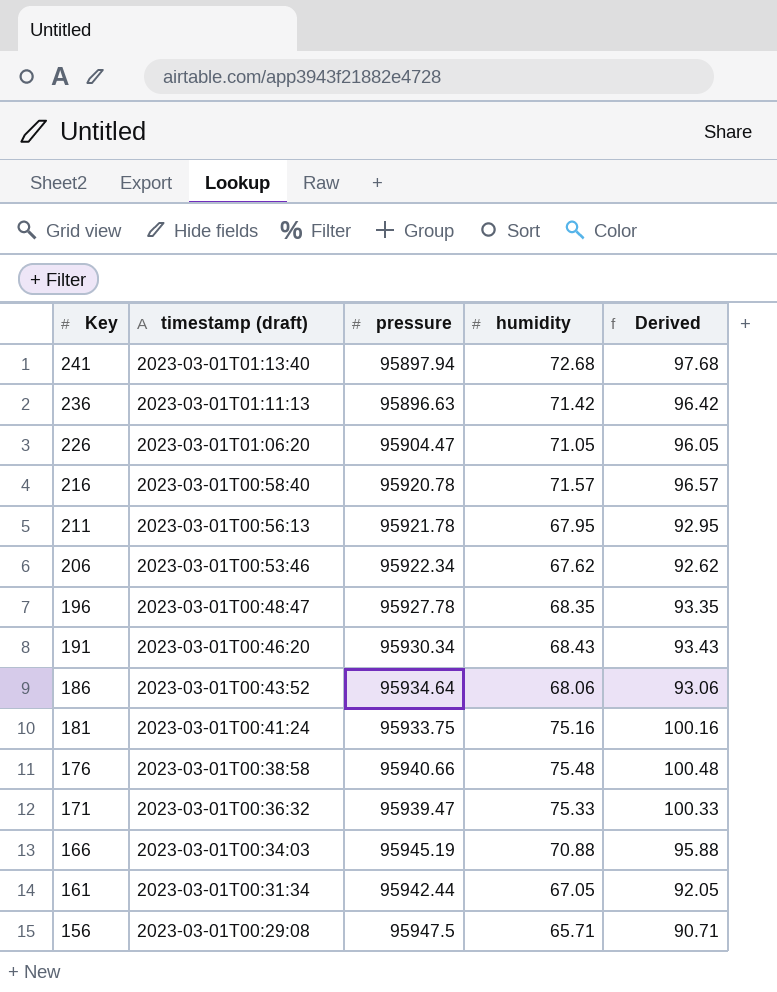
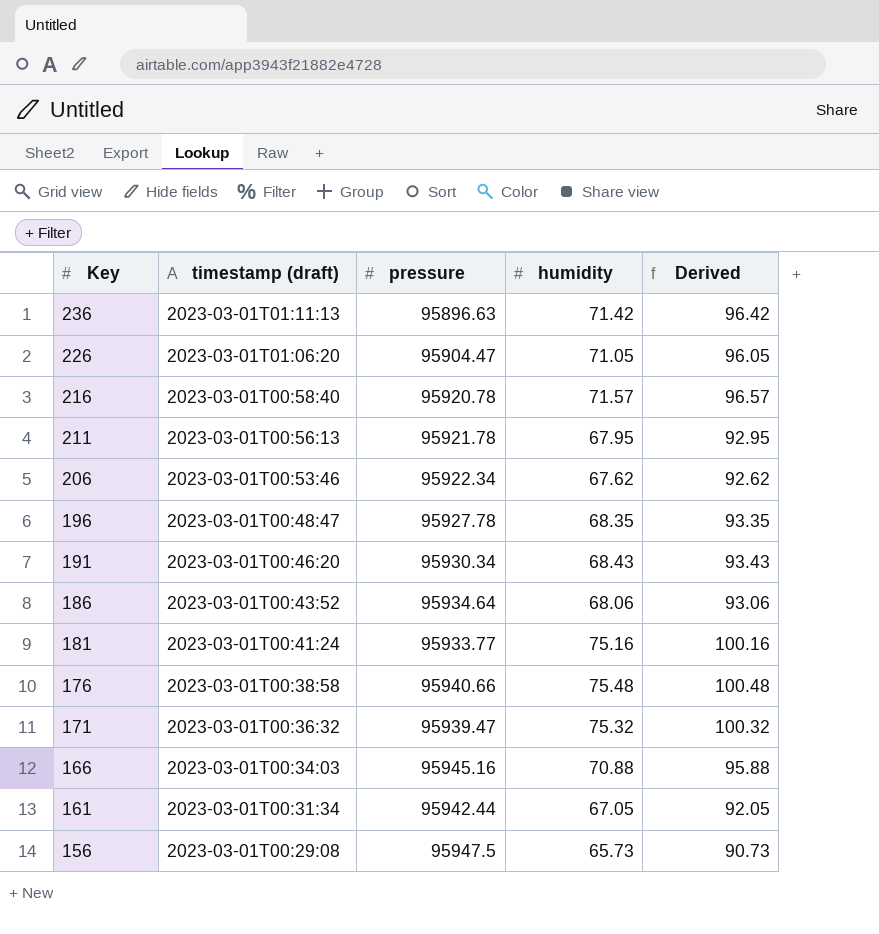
row 241: 2023-03-01T01:13:40 | 95897.94 | 72.68 | 97.68 -> none
181 | pressure: 95933.75 -> 95933.77
171 | humidity: 75.33 -> 75.32
171 | Derived: 100.33 -> 100.32
166 | pressure: 95945.19 -> 95945.16
156 | humidity: 65.71 -> 65.73
156 | Derived: 90.71 -> 90.73

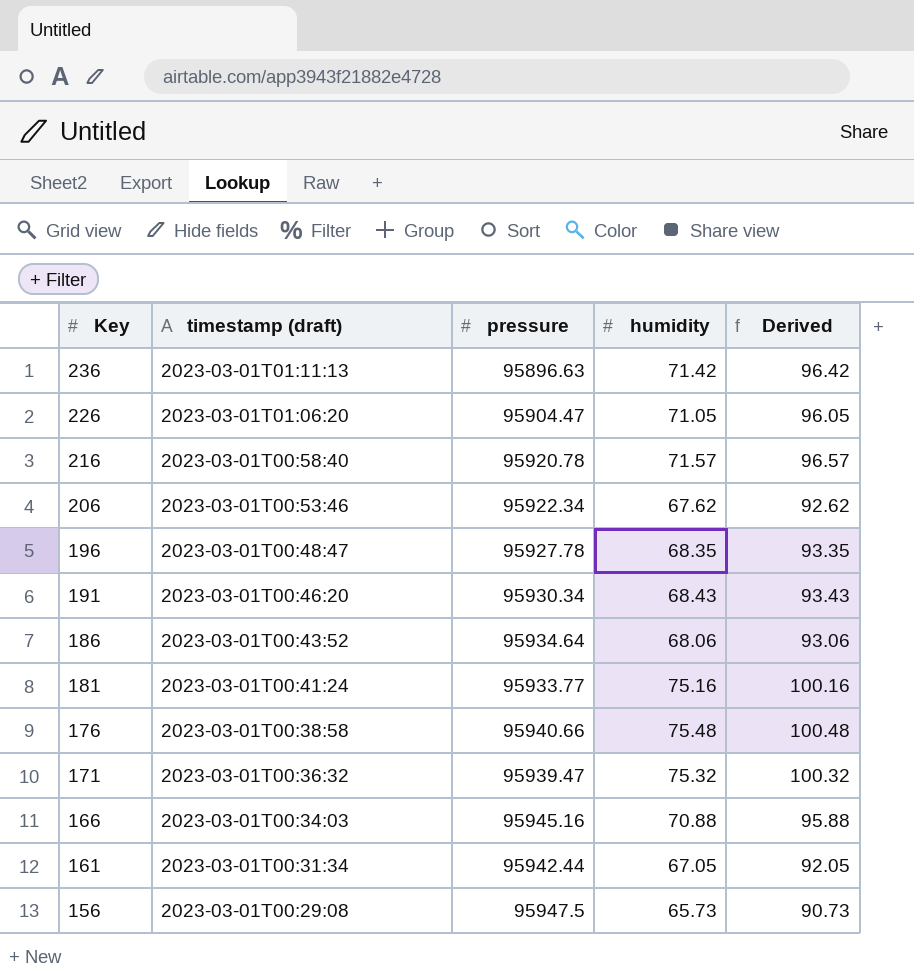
row 211: 2023-03-01T00:56:13 | 95921.78 | 67.95 | 92.95 -> none

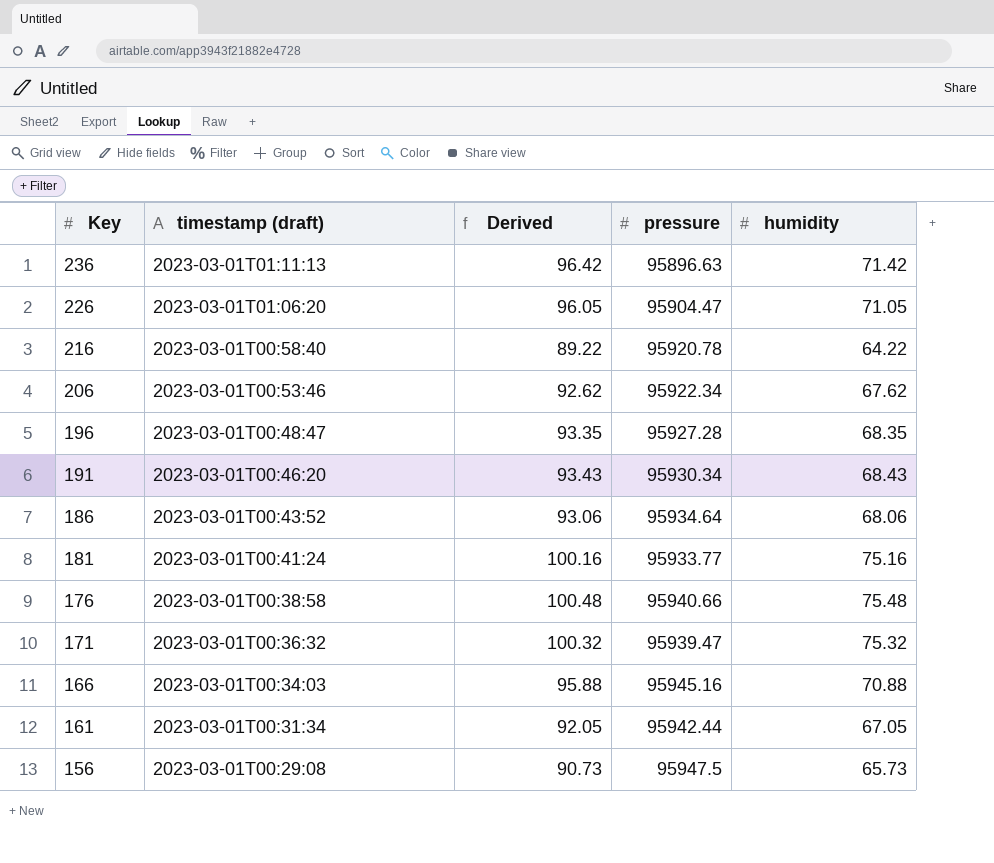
column Derived | position: 5 -> 3
216 | Derived: 96.57 -> 89.22
216 | humidity: 71.57 -> 64.22
196 | pressure: 95927.78 -> 95927.28

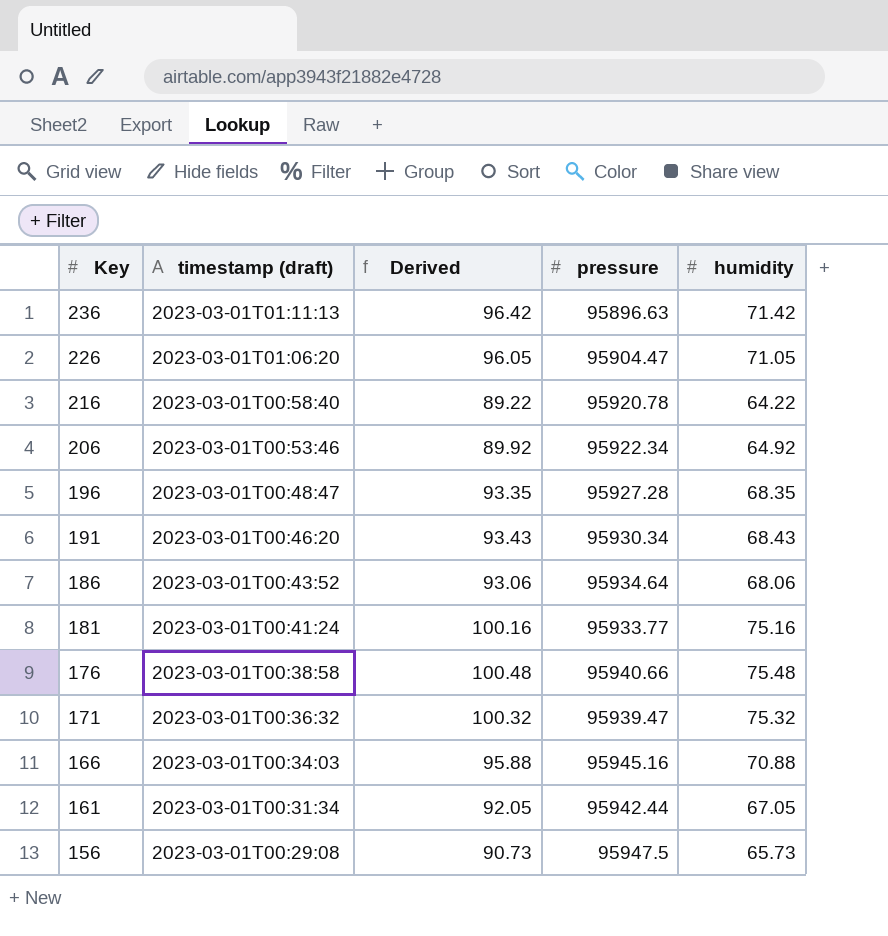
206 | Derived: 92.62 -> 89.92
206 | humidity: 67.62 -> 64.92

